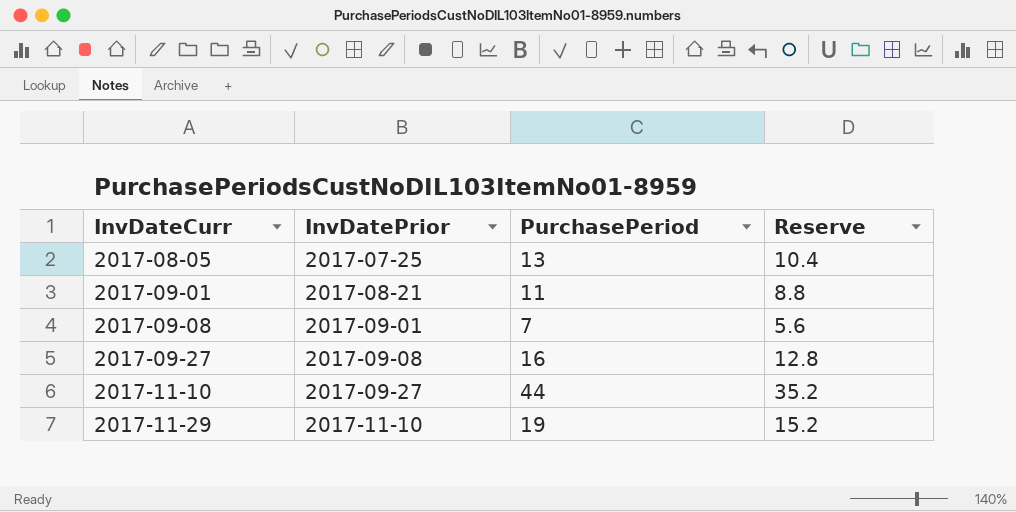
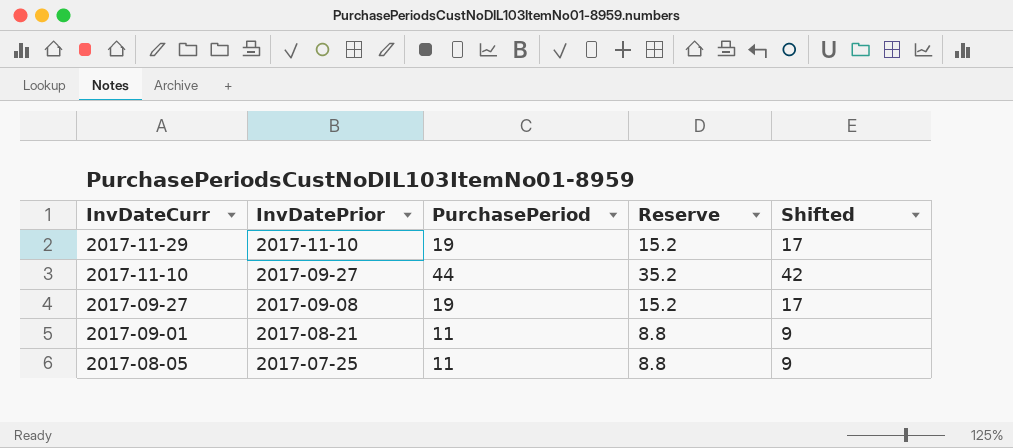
row order: InvDateCurr ascending -> InvDateCurr descending
column Shifted | formula: none -> [PurchasePeriod] - 2
row 2017-09-08: 2017-09-01 | 7 | 5.6 -> none
2017-09-27 | PurchasePeriod: 16 -> 19
2017-09-27 | Reserve: 12.8 -> 15.2
2017-08-05 | PurchasePeriod: 13 -> 11
2017-08-05 | Reserve: 10.4 -> 8.8

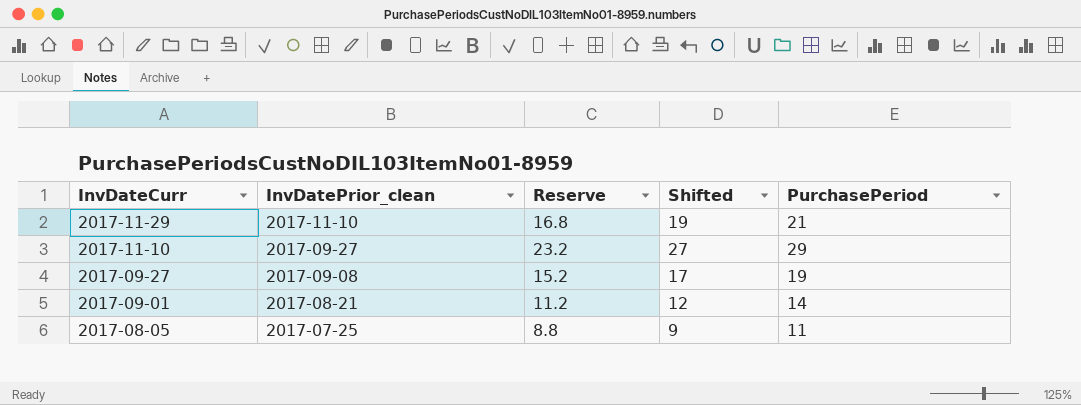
column name: InvDatePrior -> InvDatePrior_clean
column PurchasePeriod | position: 3 -> 5
2017-11-29 | Reserve: 15.2 -> 16.8
2017-11-29 | Shifted: 17 -> 19
2017-11-29 | PurchasePeriod: 19 -> 21
2017-11-10 | Reserve: 35.2 -> 23.2
2017-11-10 | Shifted: 42 -> 27
2017-11-10 | PurchasePeriod: 44 -> 29
2017-09-01 | Reserve: 8.8 -> 11.2
2017-09-01 | Shifted: 9 -> 12
2017-09-01 | PurchasePeriod: 11 -> 14

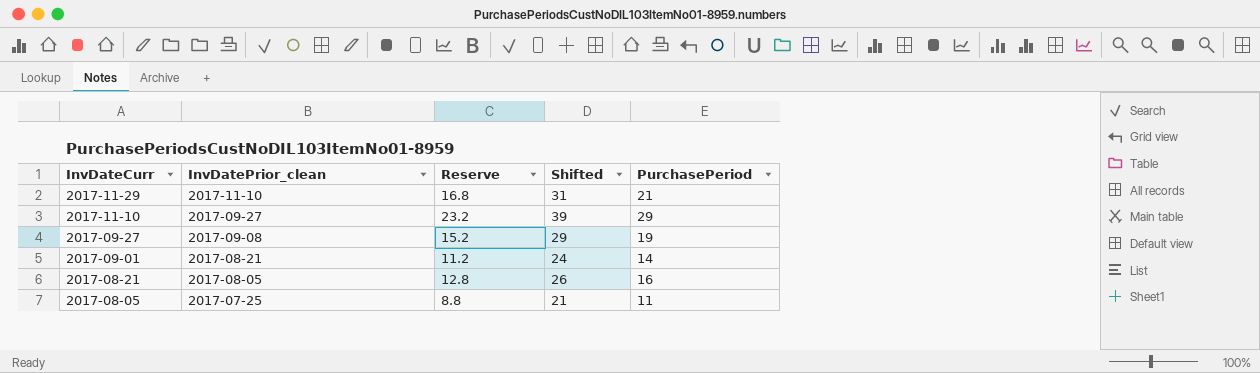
column Shifted | formula: [PurchasePeriod] - 2 -> [PurchasePeriod] + 10
row 2017-08-21: none -> 2017-08-05 | 12.8 | 26 | 16

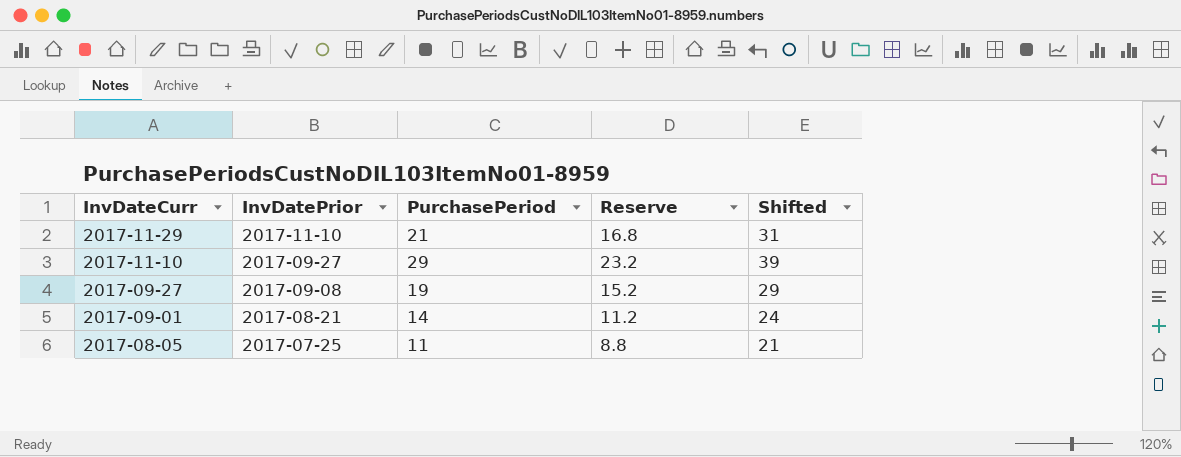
column name: InvDatePrior_clean -> InvDatePrior
column PurchasePeriod | position: 5 -> 3
row 2017-08-21: 2017-08-05 | 12.8 | 26 | 16 -> none

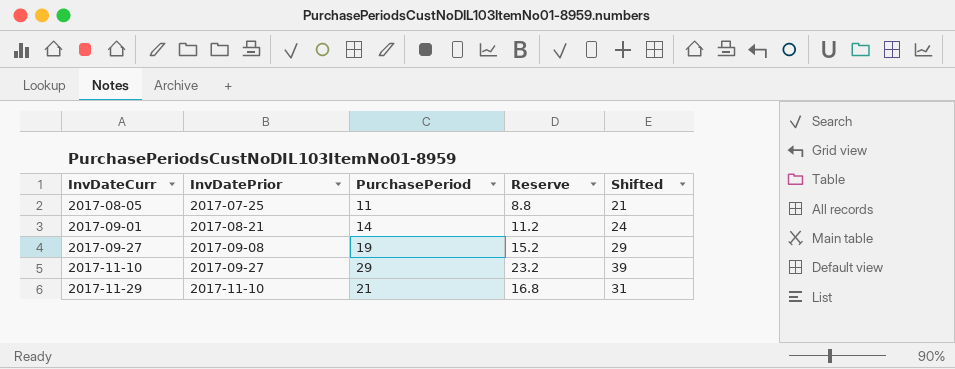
row order: InvDateCurr descending -> InvDateCurr ascending

